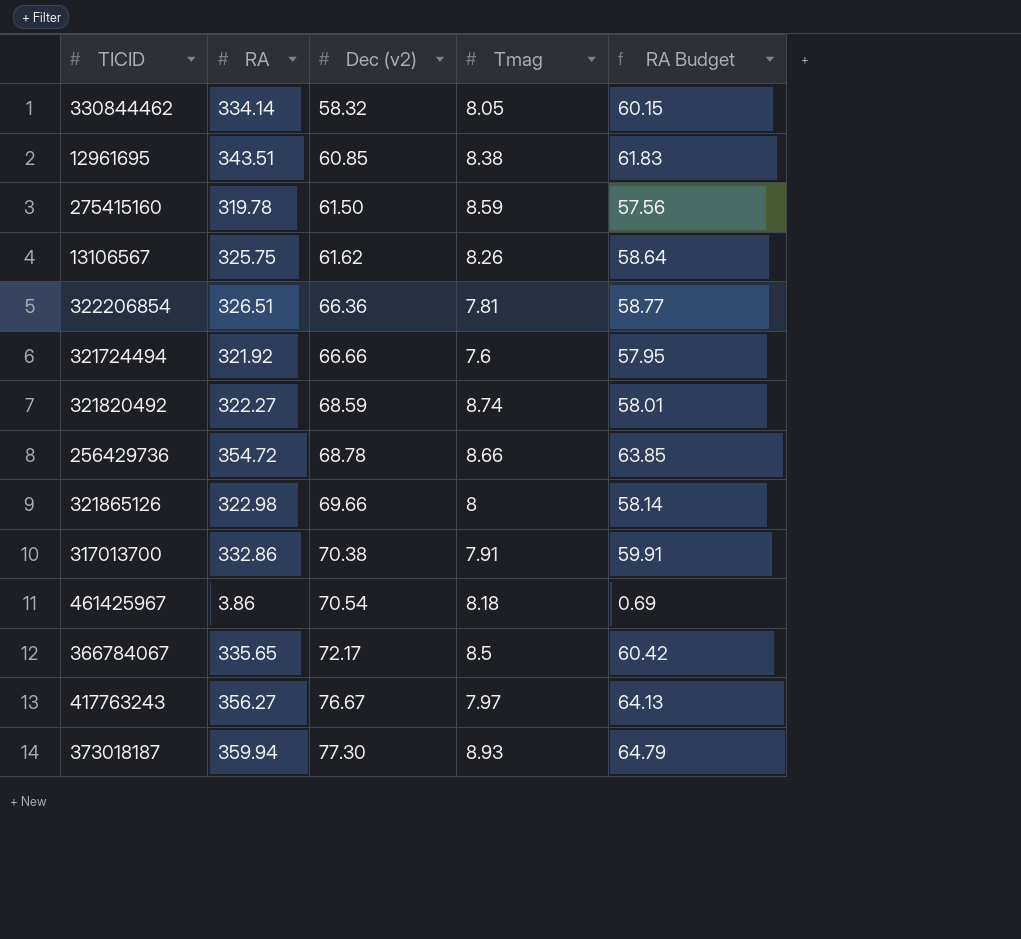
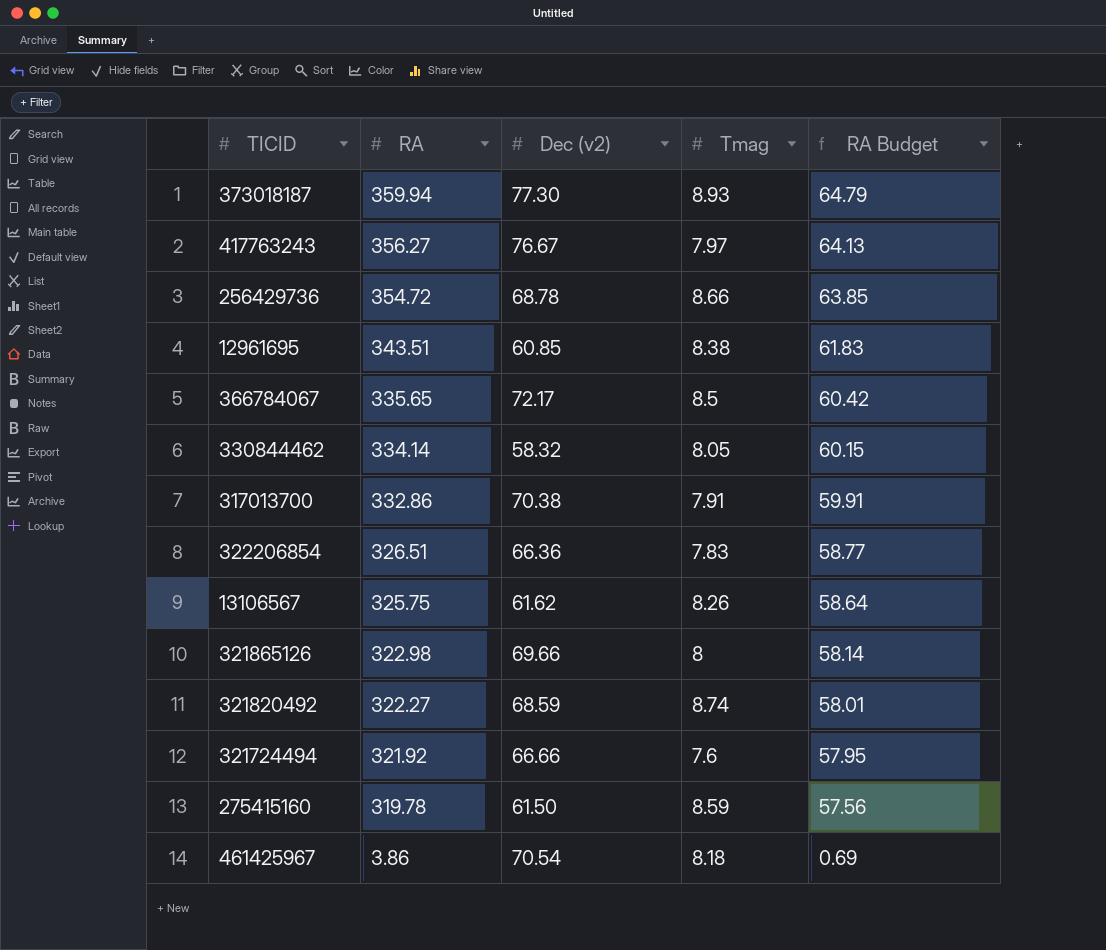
row order: Dec (v2) ascending -> RA descending
322206854 | Tmag: 7.81 -> 7.83

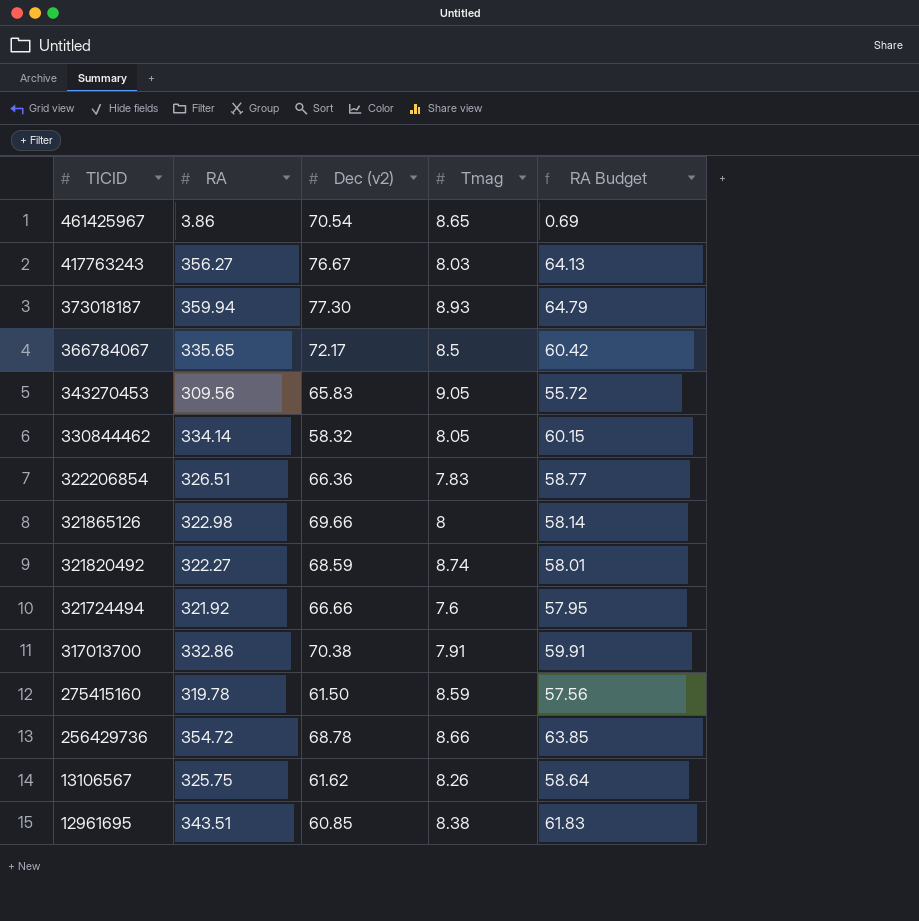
row order: RA descending -> TICID descending
461425967 | Tmag: 8.18 -> 8.65
417763243 | Tmag: 7.97 -> 8.03
row 343270453: none -> 309.56 | 65.83 | 9.05 | 55.72

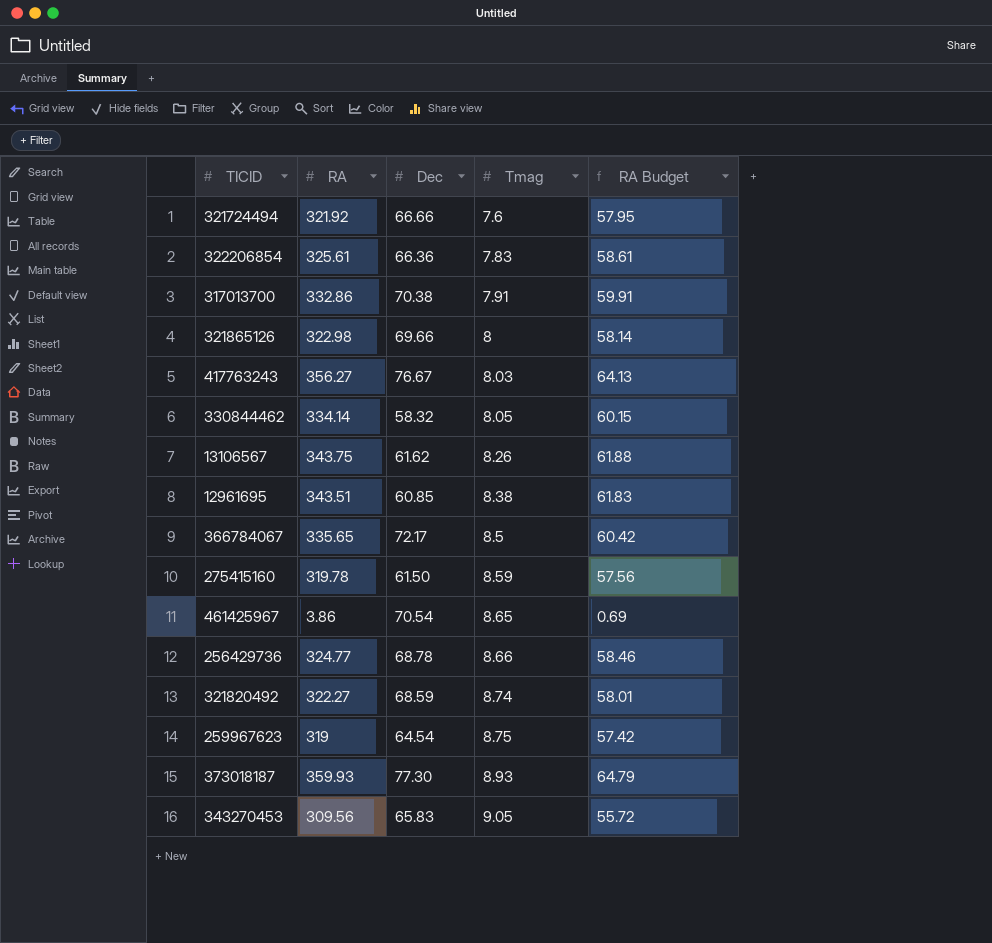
row order: TICID descending -> Tmag ascending
column name: Dec (v2) -> Dec
322206854 | RA: 326.51 -> 325.61
322206854 | RA Budget: 58.77 -> 58.61
13106567 | RA: 325.75 -> 343.75
13106567 | RA Budget: 58.64 -> 61.88
256429736 | RA: 354.72 -> 324.77
256429736 | RA Budget: 63.85 -> 58.46
row 259967623: none -> 319 | 64.54 | 8.75 | 57.42
373018187 | RA: 359.94 -> 359.93

